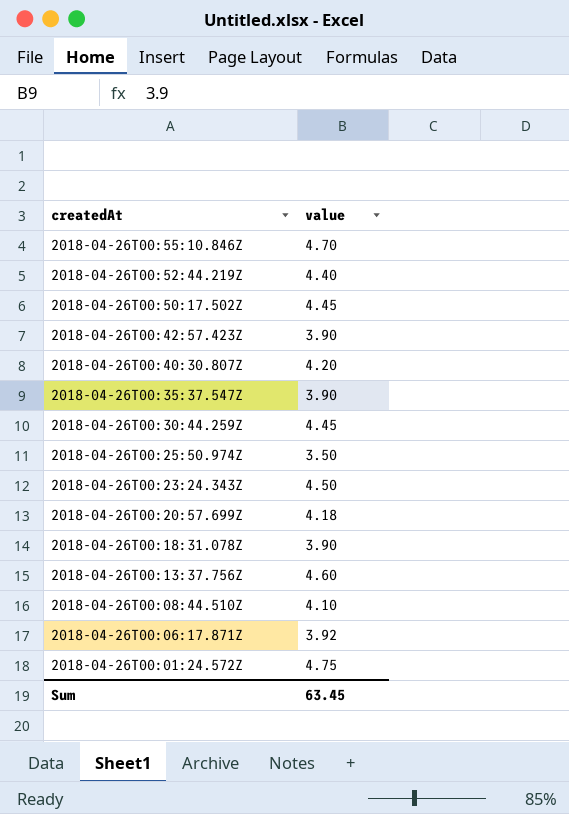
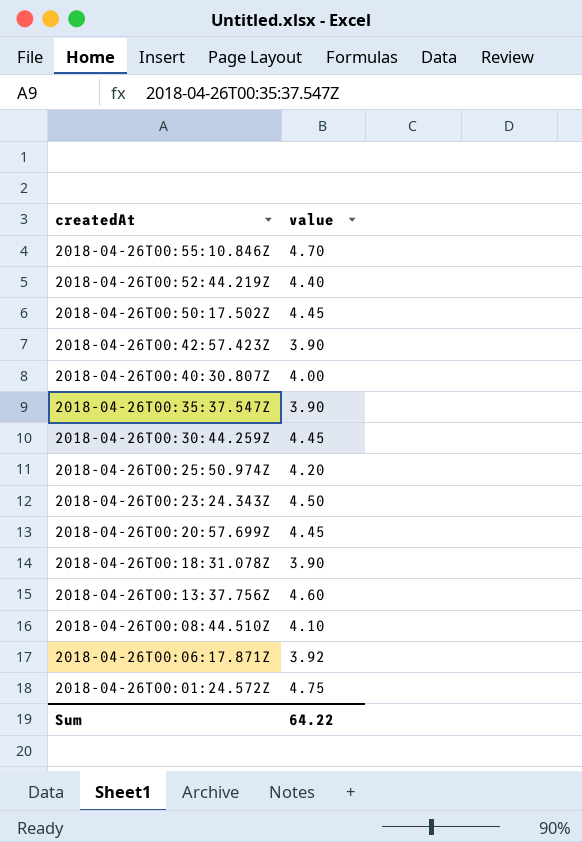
2018-04-26T00:40:30.807Z | value: 4.20 -> 4.00
2018-04-26T00:25:50.974Z | value: 3.50 -> 4.20
2018-04-26T00:20:57.699Z | value: 4.18 -> 4.45
Sum | value: 63.45 -> 64.22

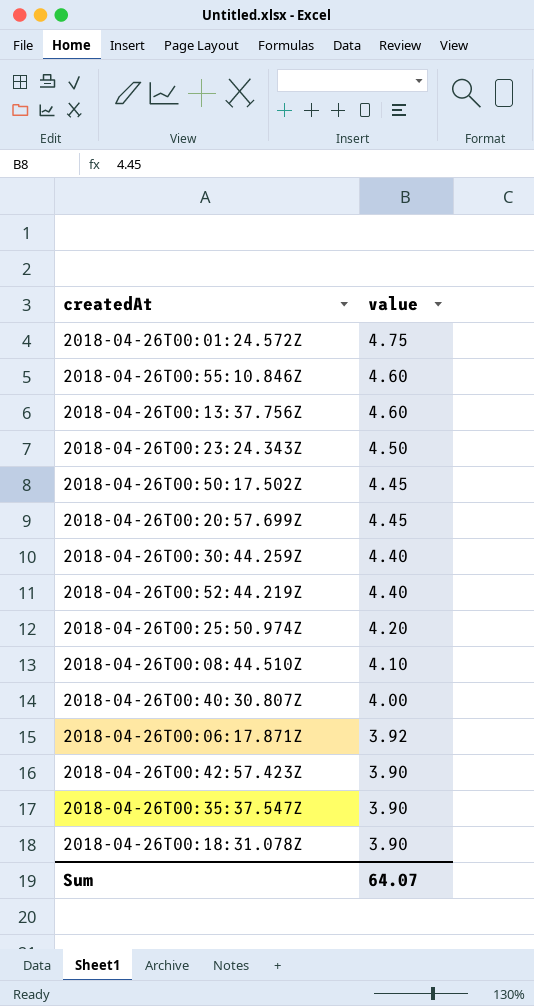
row order: createdAt descending -> value descending
2018-04-26T00:55:10.846Z | value: 4.70 -> 4.60
2018-04-26T00:30:44.259Z | value: 4.45 -> 4.40
Sum | value: 64.22 -> 64.07

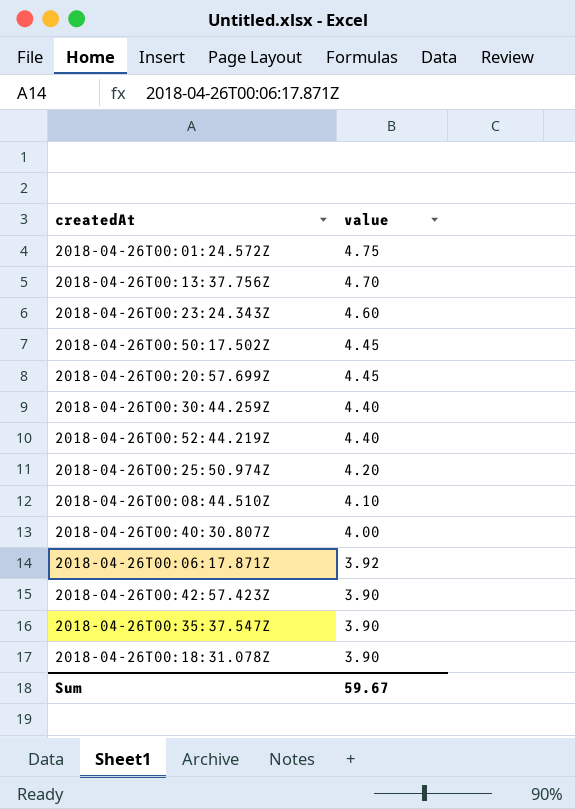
row 2018-04-26T00:55:10.846Z: 4.60 -> none
2018-04-26T00:13:37.756Z | value: 4.60 -> 4.70
2018-04-26T00:23:24.343Z | value: 4.50 -> 4.60
Sum | value: 64.07 -> 59.67

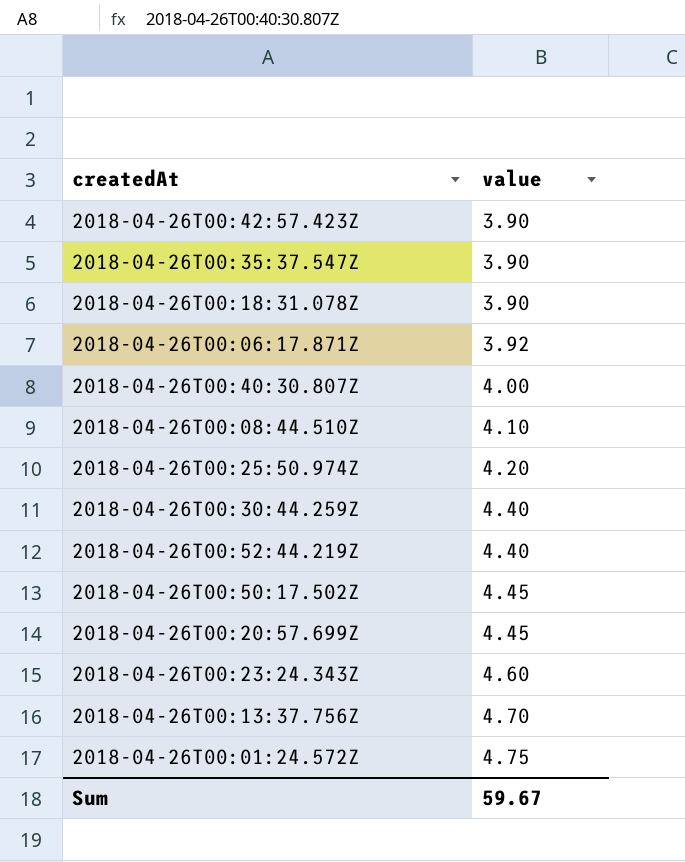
row order: value descending -> value ascending

